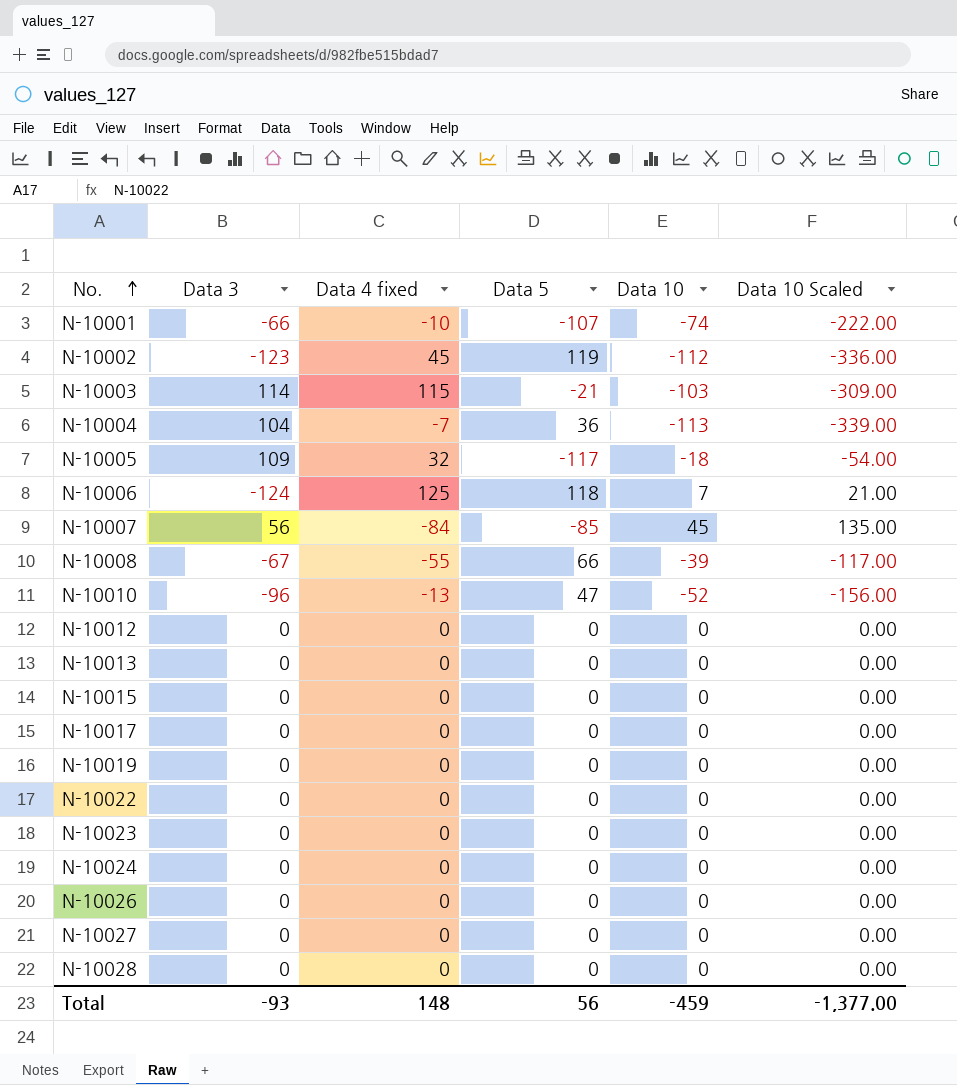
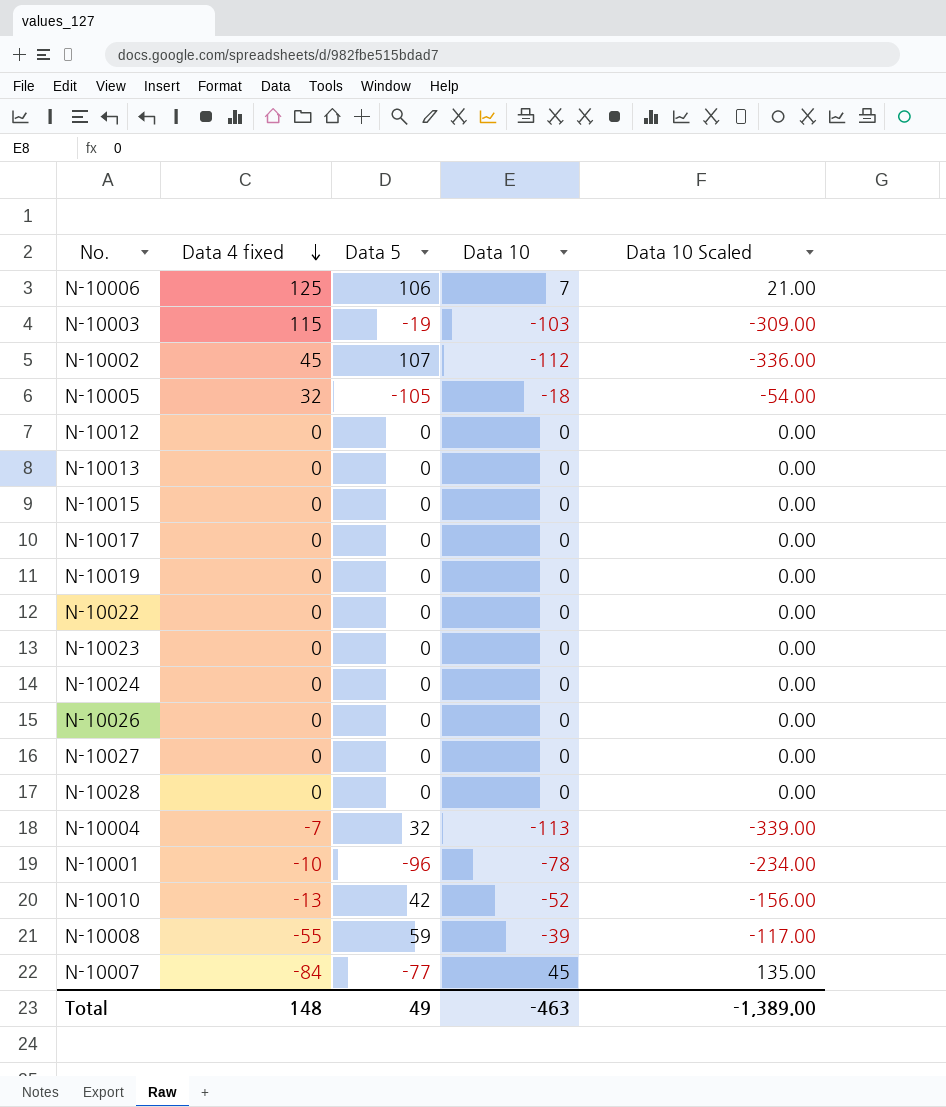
row order: No. ascending -> Data 4 fixed descending
column Data 3 | position: 2 -> none
N-10006 | Data 5: 118 -> 106
N-10003 | Data 5: -21 -> -19
N-10002 | Data 5: 119 -> 107
N-10005 | Data 5: -117 -> -105
N-10004 | Data 5: 36 -> 32
N-10001 | Data 5: -107 -> -96
N-10001 | Data 10: -74 -> -78
N-10001 | Data 10 Scaled: -222.00 -> -234.00
N-10010 | Data 5: 47 -> 42
N-10008 | Data 5: 66 -> 59
N-10007 | Data 5: -85 -> -77
Total | Data 5: 56 -> 49
Total | Data 10: -459 -> -463
Total | Data 10 Scaled: -1,377.00 -> -1,389.00

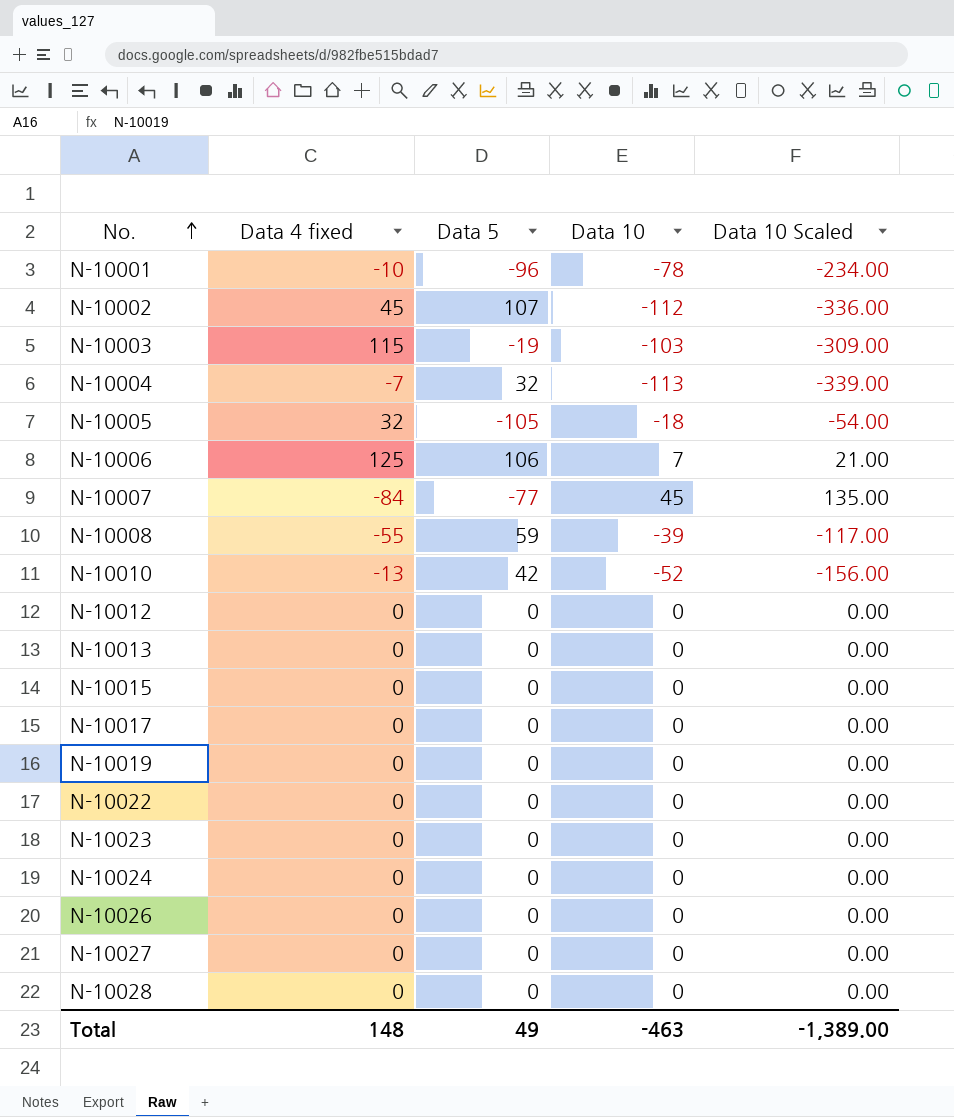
row order: Data 4 fixed descending -> No. ascending

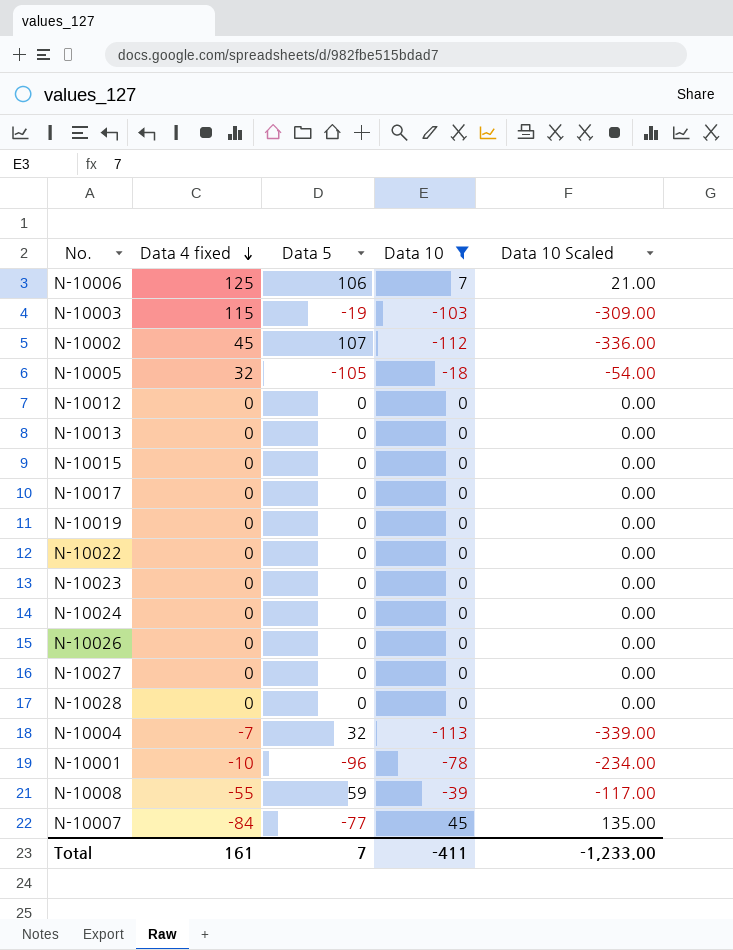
filter: none -> Data 10 != -52
row order: No. ascending -> Data 4 fixed descending
Total | Data 4 fixed: 148 -> 161
Total | Data 5: 49 -> 7
Total | Data 10: -463 -> -411
Total | Data 10 Scaled: -1,389.00 -> -1,233.00

